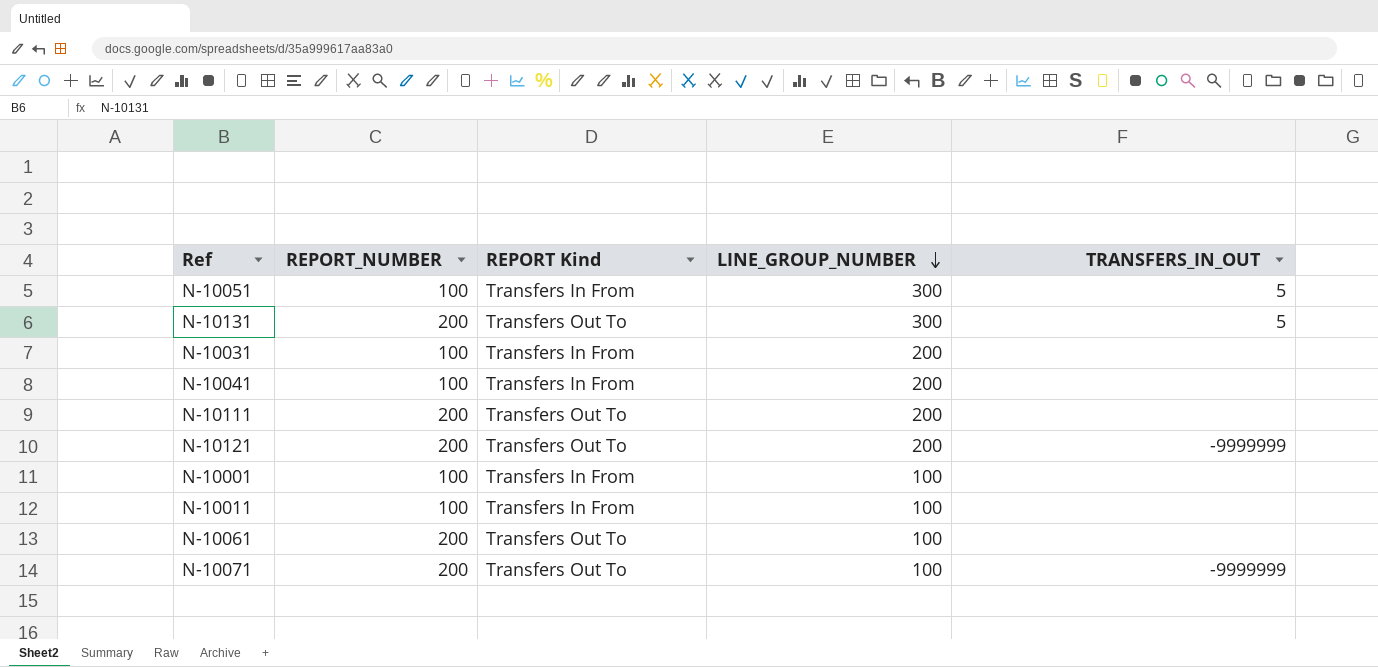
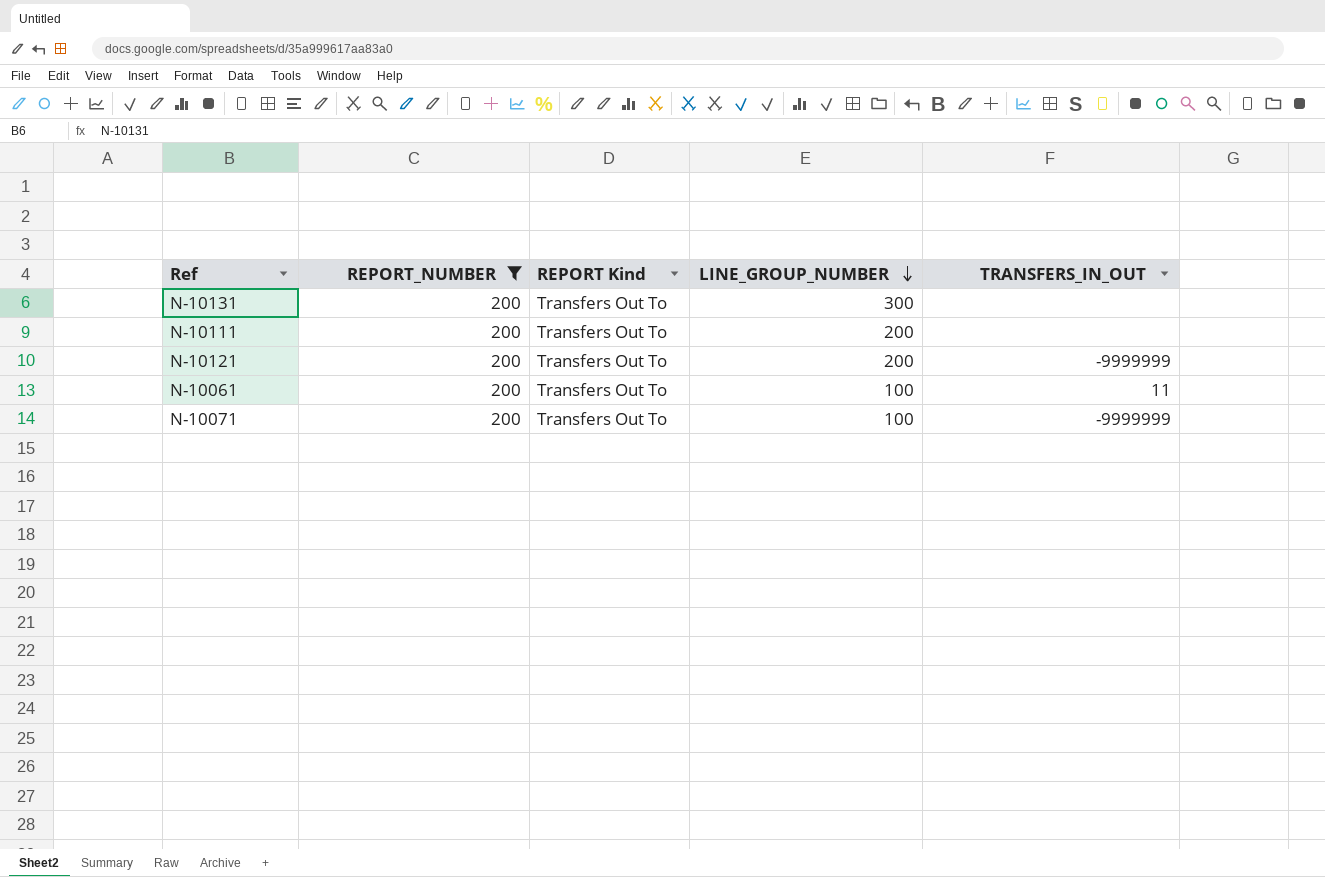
filter: none -> REPORT_NUMBER = 200
N-10131 | TRANSFERS_IN_OUT: 5 -> none
N-10061 | TRANSFERS_IN_OUT: none -> 11

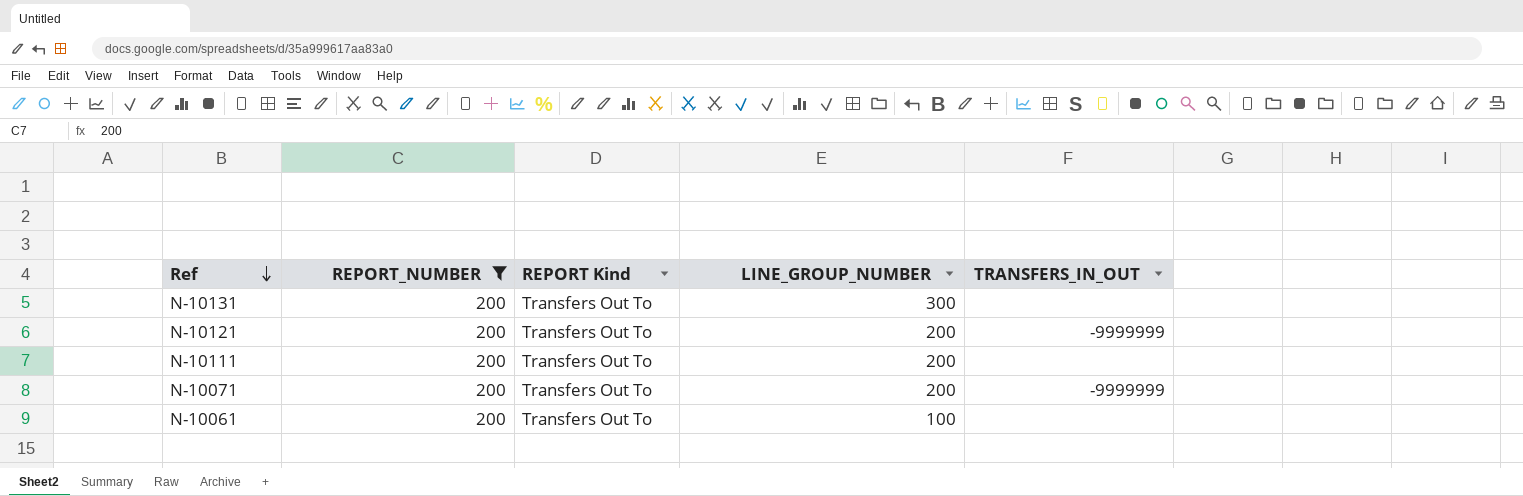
row order: LINE_GROUP_NUMBER descending -> Ref descending
N-10071 | LINE_GROUP_NUMBER: 100 -> 200
N-10061 | TRANSFERS_IN_OUT: 11 -> none

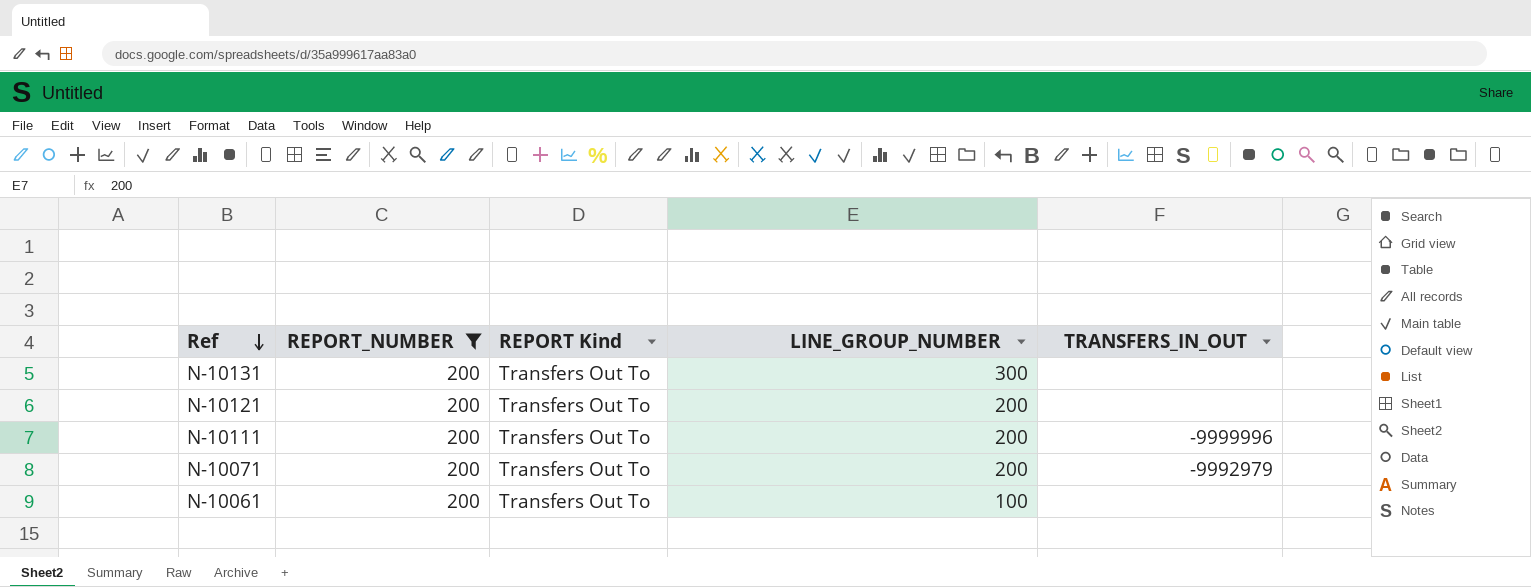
N-10121 | TRANSFERS_IN_OUT: -9999999 -> none
N-10111 | TRANSFERS_IN_OUT: none -> -9999996
N-10071 | TRANSFERS_IN_OUT: -9999999 -> -9992979

